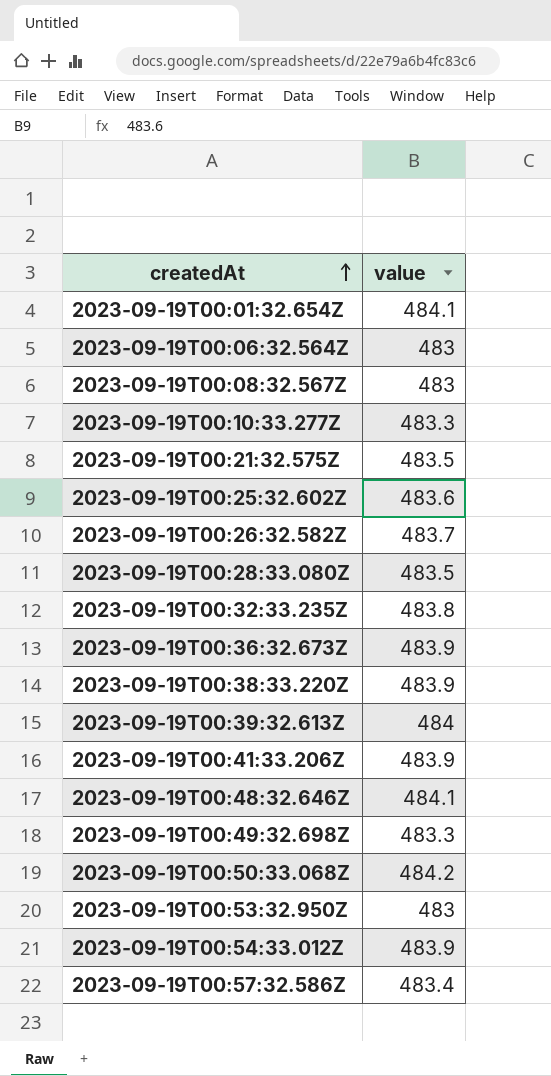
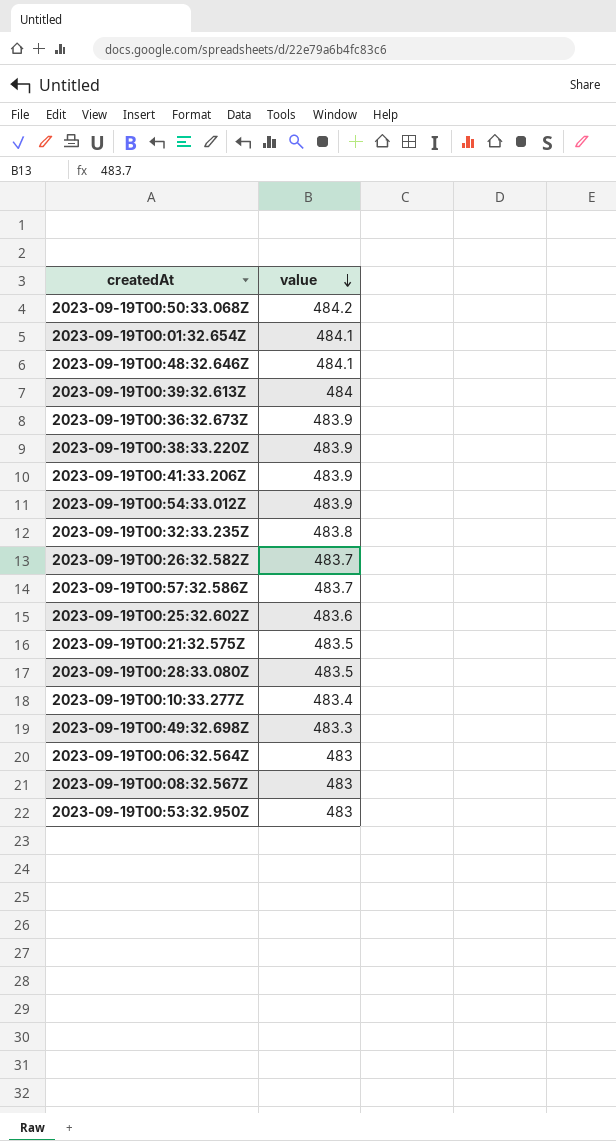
row order: createdAt ascending -> value descending
2023-09-19T00:57:32.586Z | value: 483.4 -> 483.7
2023-09-19T00:10:33.277Z | value: 483.3 -> 483.4

